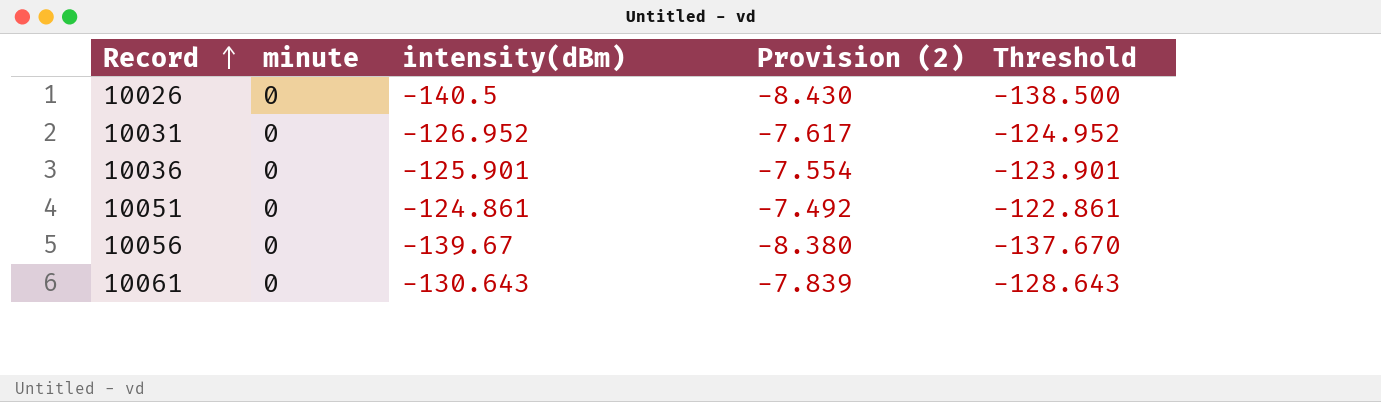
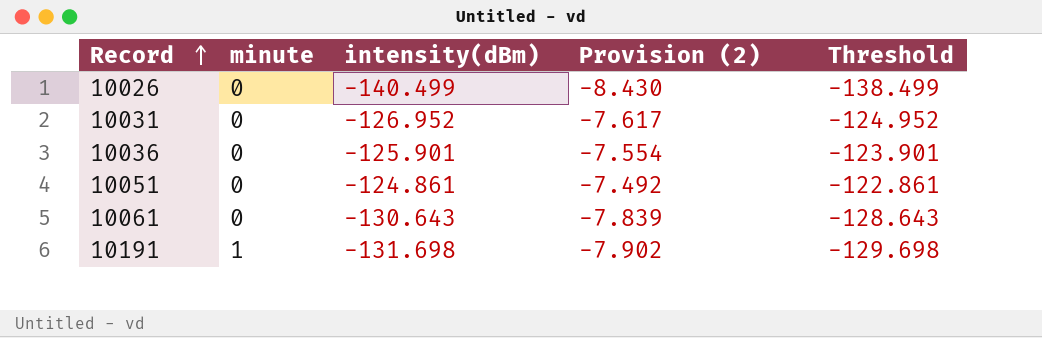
row 10056: 0 | -139.67 | -8.380 | -137.670 -> none
10026 | intensity(dBm): -140.5 -> -140.499
10026 | Threshold: -138.500 -> -138.499
row 10191: none -> 1 | -131.698 | -7.902 | -129.698

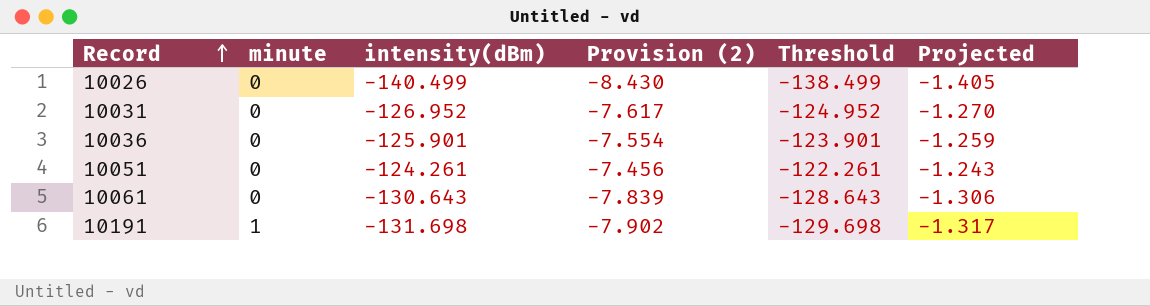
column Projected | formula: none -> [intensity(dBm)] * 0.01
10051 | intensity(dBm): -124.861 -> -124.261
10051 | Provision (2): -7.492 -> -7.456
10051 | Threshold: -122.861 -> -122.261

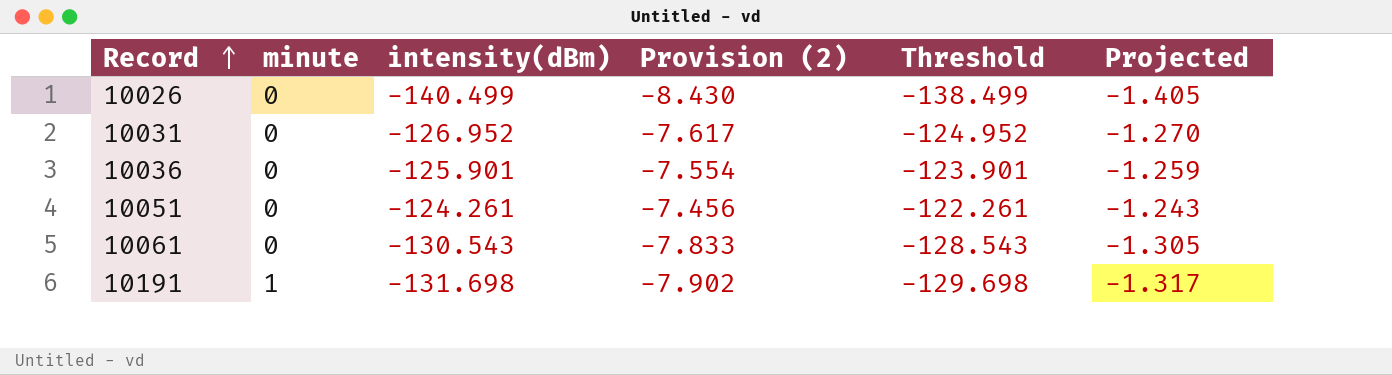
10061 | intensity(dBm): -130.643 -> -130.543
10061 | Provision (2): -7.839 -> -7.833
10061 | Threshold: -128.643 -> -128.543
10061 | Projected: -1.306 -> -1.305

